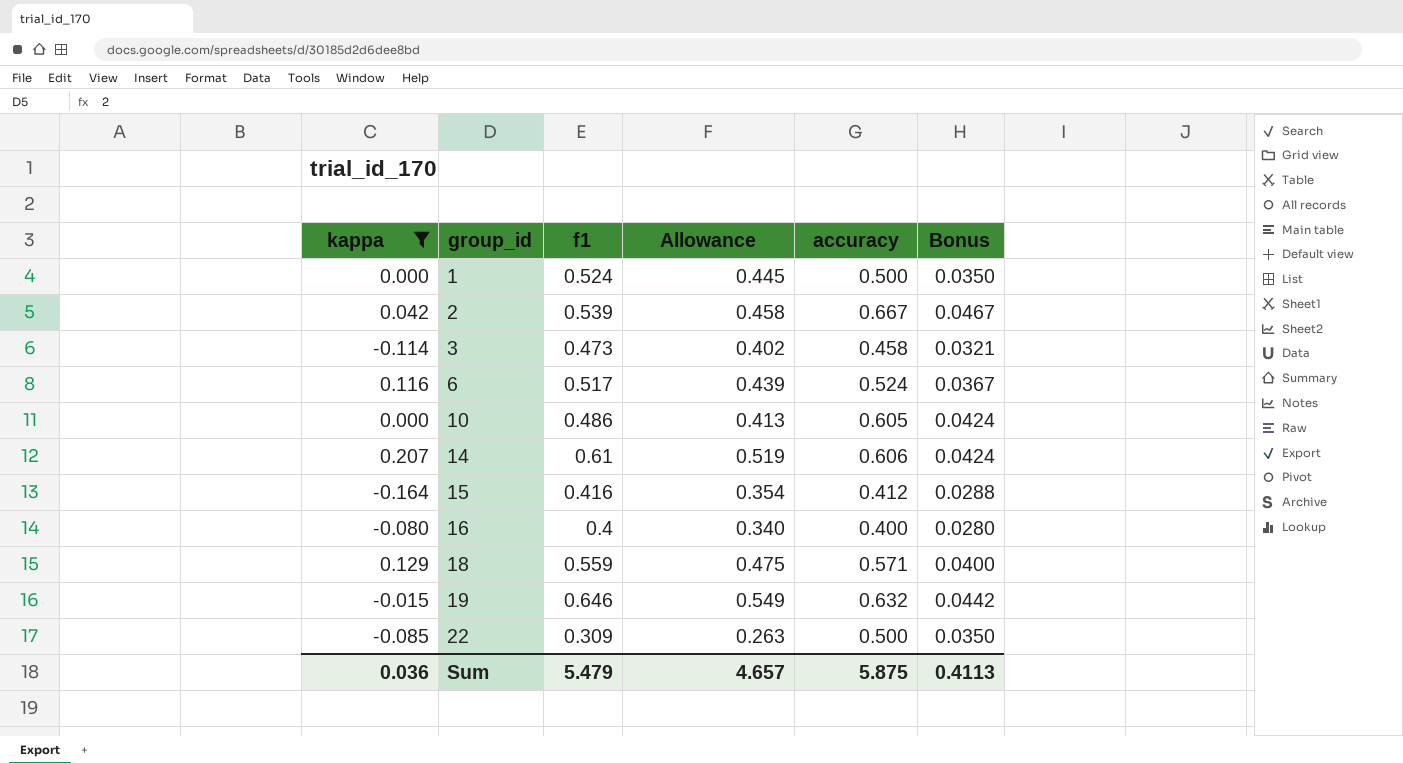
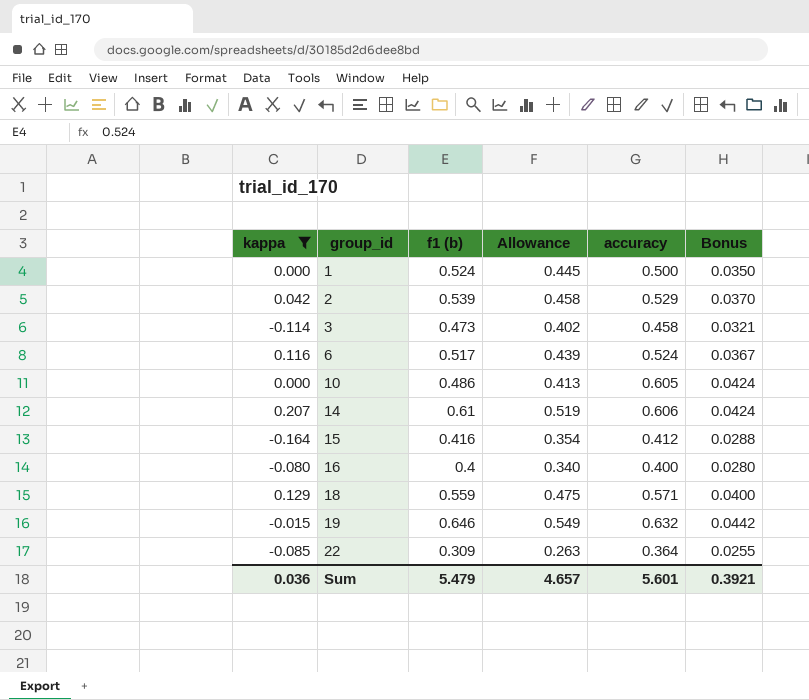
column name: f1 -> f1 (b)
2 | accuracy: 0.667 -> 0.529
2 | Bonus: 0.0467 -> 0.0370
22 | accuracy: 0.500 -> 0.364
22 | Bonus: 0.0350 -> 0.0255
Sum | accuracy: 5.875 -> 5.601
Sum | Bonus: 0.4113 -> 0.3921

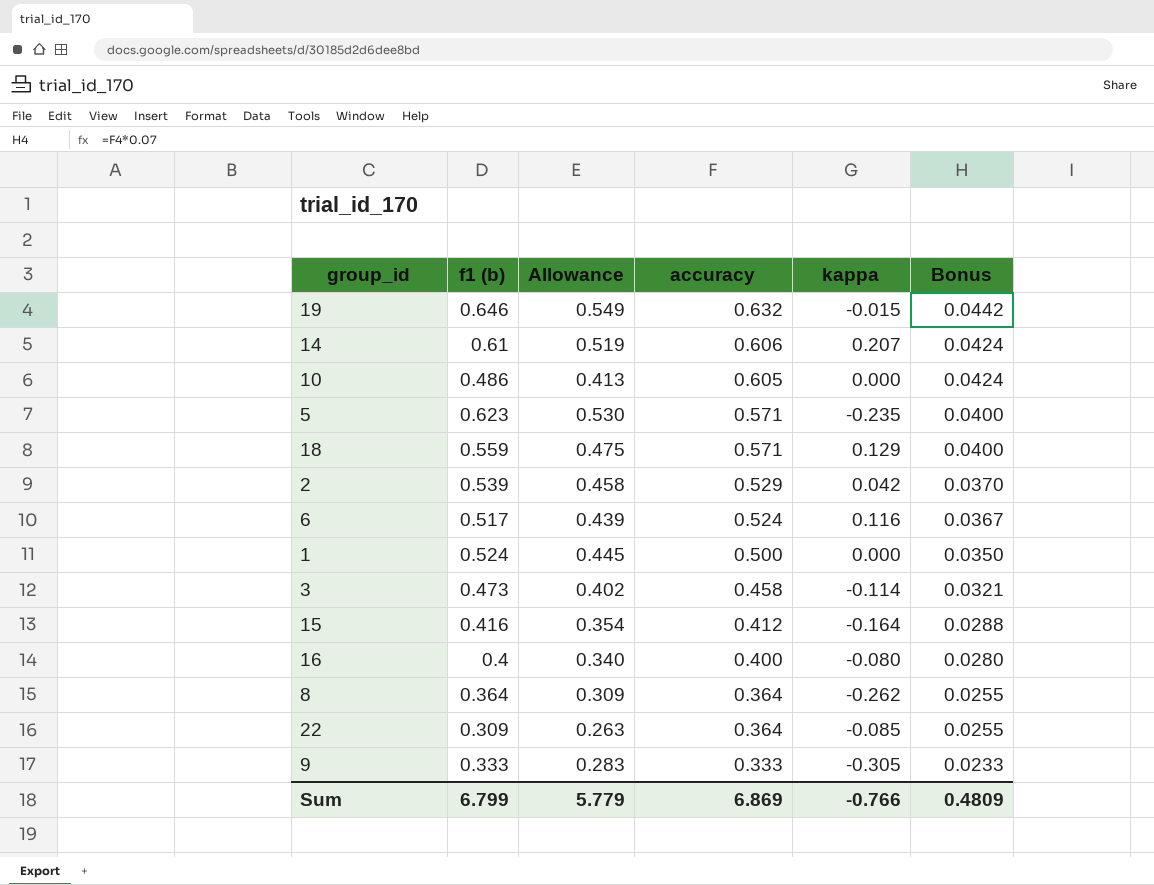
filter: kappa >= -0.164 -> none
row order: group_id ascending -> accuracy descending
column kappa | position: 1 -> 5
Sum | f1 (b): 5.479 -> 6.799
Sum | Allowance: 4.657 -> 5.779
Sum | accuracy: 5.601 -> 6.869
Sum | kappa: 0.036 -> -0.766
Sum | Bonus: 0.3921 -> 0.4809

